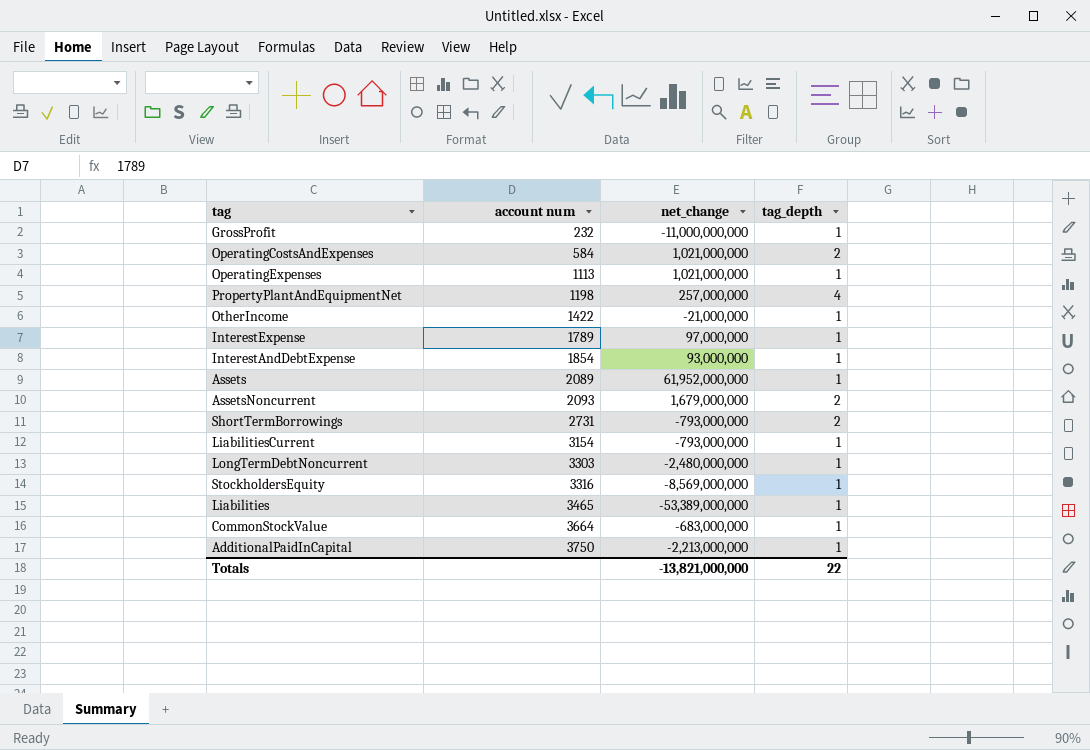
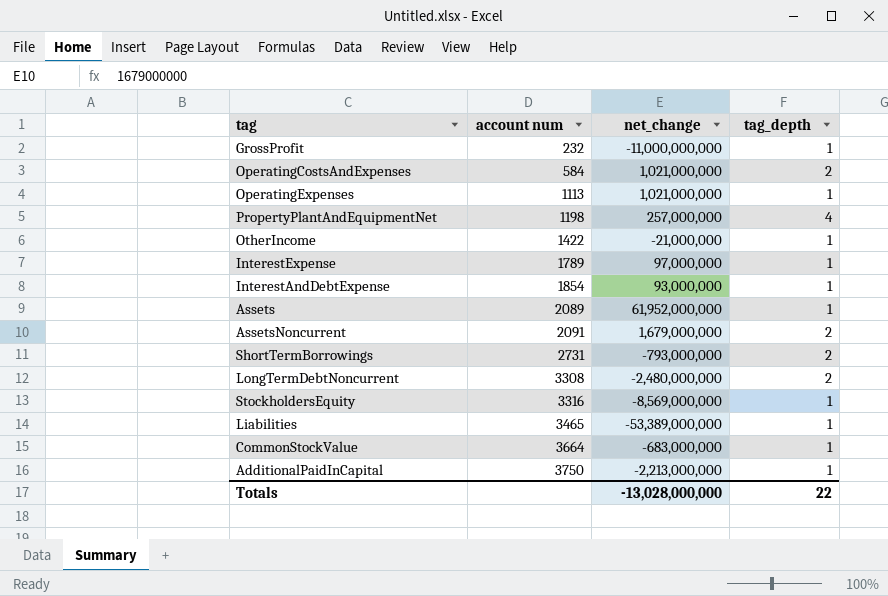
row LiabilitiesCurrent: 3154 | -793,000,000 | 1 -> none
AssetsNoncurrent | account num: 2093 -> 2091
LongTermDebtNoncurrent | account num: 3303 -> 3308
LongTermDebtNoncurrent | tag_depth: 1 -> 2
Totals | net_change: -13,821,000,000 -> -13,028,000,000

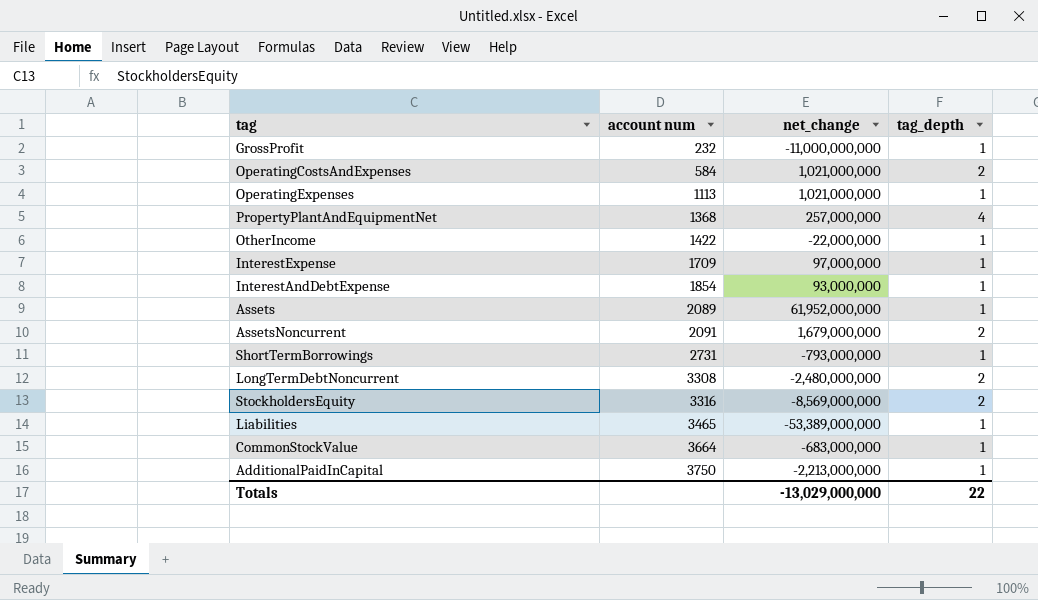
PropertyPlantAndEquipmentNet | account num: 1198 -> 1368
OtherIncome | net_change: -21,000,000 -> -22,000,000
InterestExpense | account num: 1789 -> 1709
ShortTermBorrowings | tag_depth: 2 -> 1
StockholdersEquity | tag_depth: 1 -> 2
Totals | net_change: -13,028,000,000 -> -13,029,000,000

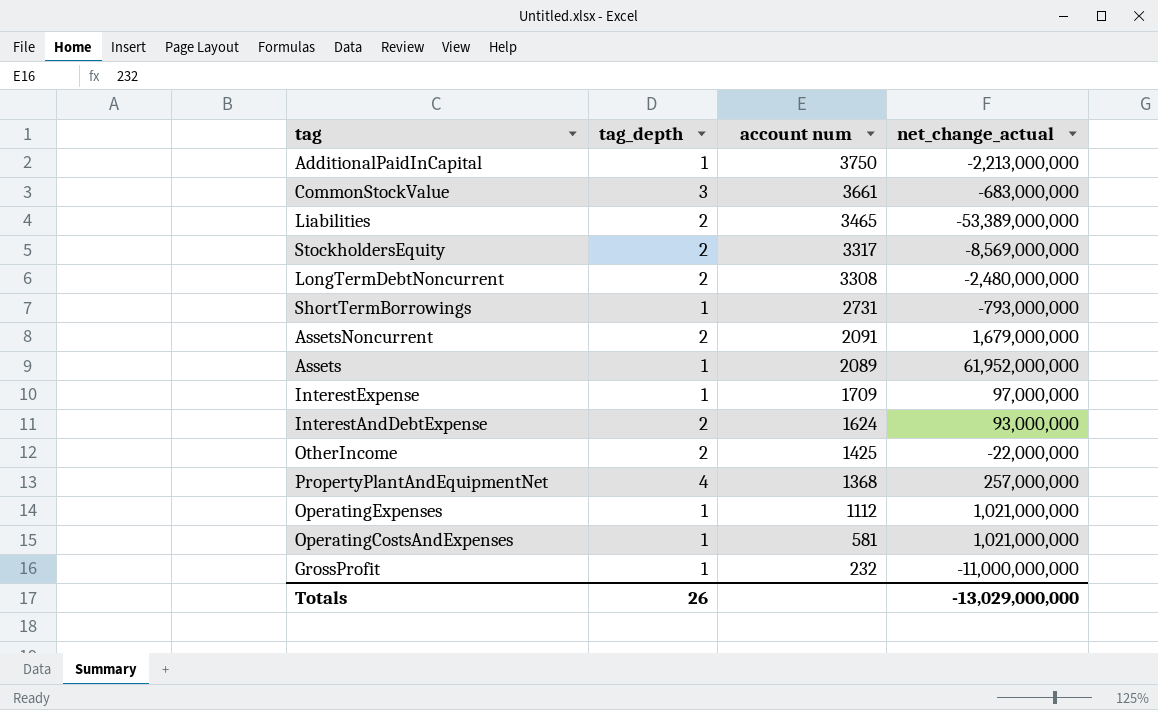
row order: account num ascending -> account num descending
column tag_depth | position: 4 -> 2
column name: net_change -> net_change_actual
CommonStockValue | tag_depth: 1 -> 3
CommonStockValue | account num: 3664 -> 3661
Liabilities | tag_depth: 1 -> 2
StockholdersEquity | account num: 3316 -> 3317
InterestAndDebtExpense | tag_depth: 1 -> 2
InterestAndDebtExpense | account num: 1854 -> 1624
OtherIncome | tag_depth: 1 -> 2
OtherIncome | account num: 1422 -> 1425
OperatingExpenses | account num: 1113 -> 1112
OperatingCostsAndExpenses | tag_depth: 2 -> 1
OperatingCostsAndExpenses | account num: 584 -> 581
Totals | tag_depth: 22 -> 26

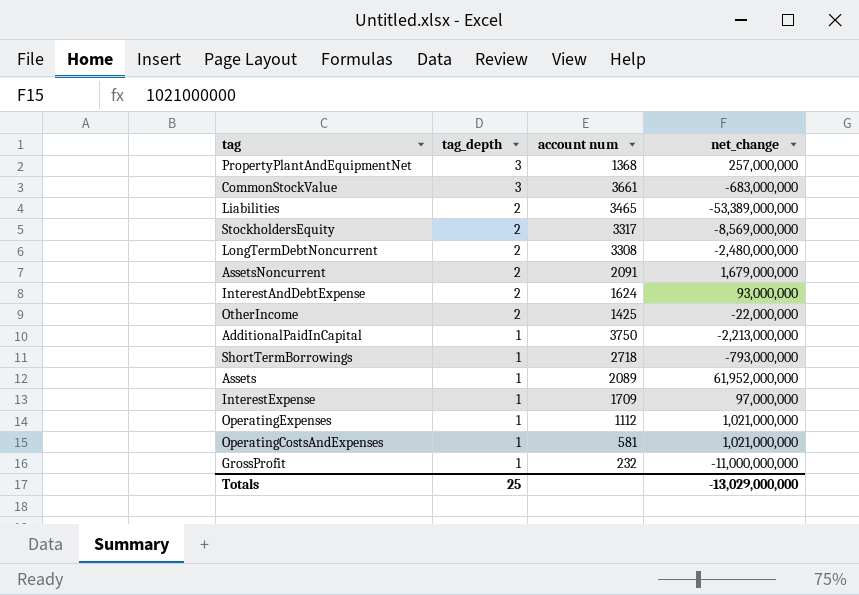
row order: account num descending -> tag_depth descending
column name: net_change_actual -> net_change
PropertyPlantAndEquipmentNet | tag_depth: 4 -> 3
ShortTermBorrowings | account num: 2731 -> 2718
Totals | tag_depth: 26 -> 25

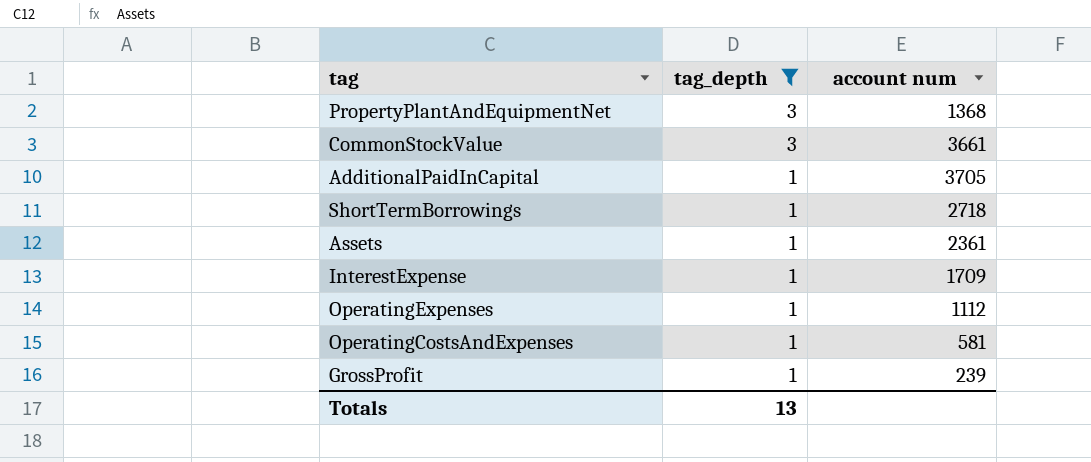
filter: none -> tag_depth != 2
column net_change | position: 4 -> none
AdditionalPaidInCapital | account num: 3750 -> 3705
Assets | account num: 2089 -> 2361
GrossProfit | account num: 232 -> 239
Totals | tag_depth: 25 -> 13

